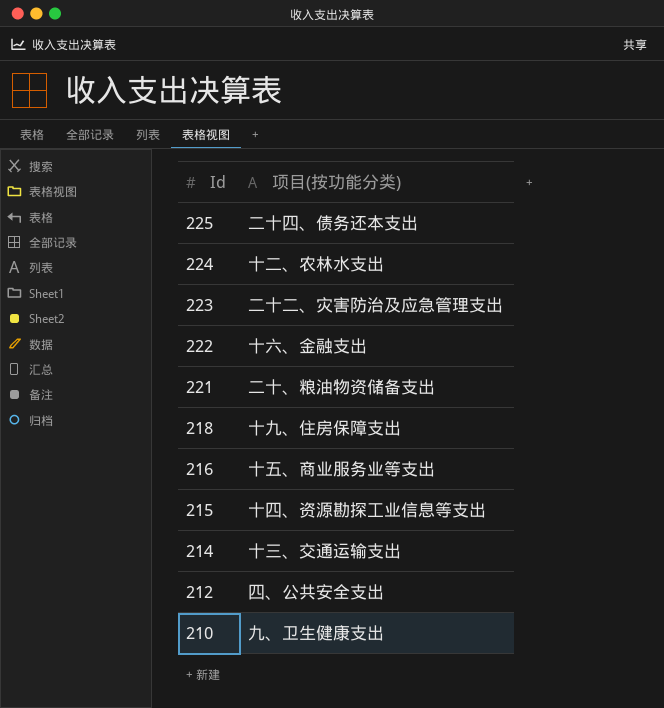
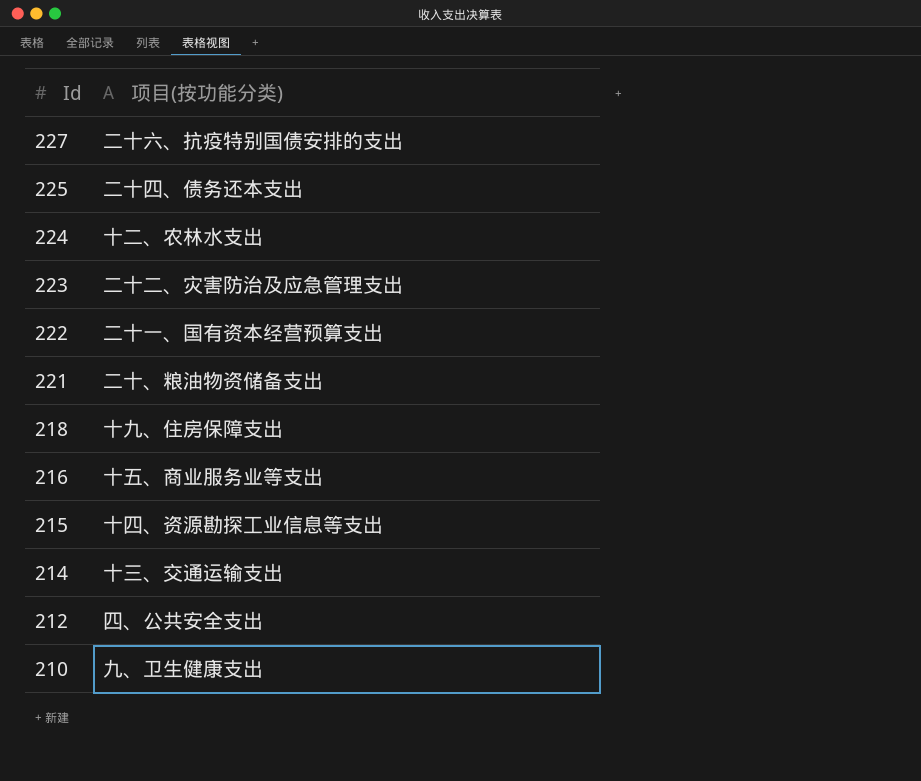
row 227: none -> 二十六、抗疫特别国债安排的支出
222 | 项目(按功能分类): 十六、金融支出 -> 二十一、国有资本经营预算支出

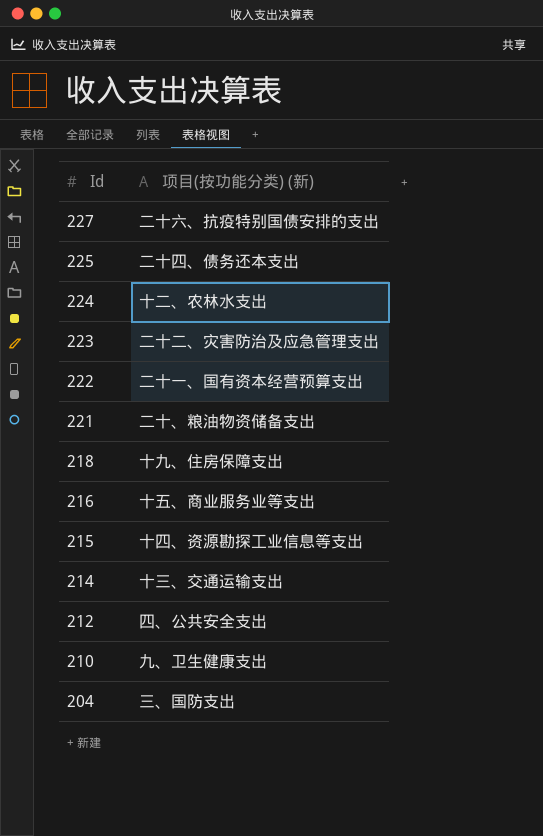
column name: 项目(按功能分类) -> 项目(按功能分类) (新)
row 204: none -> 三、国防支出

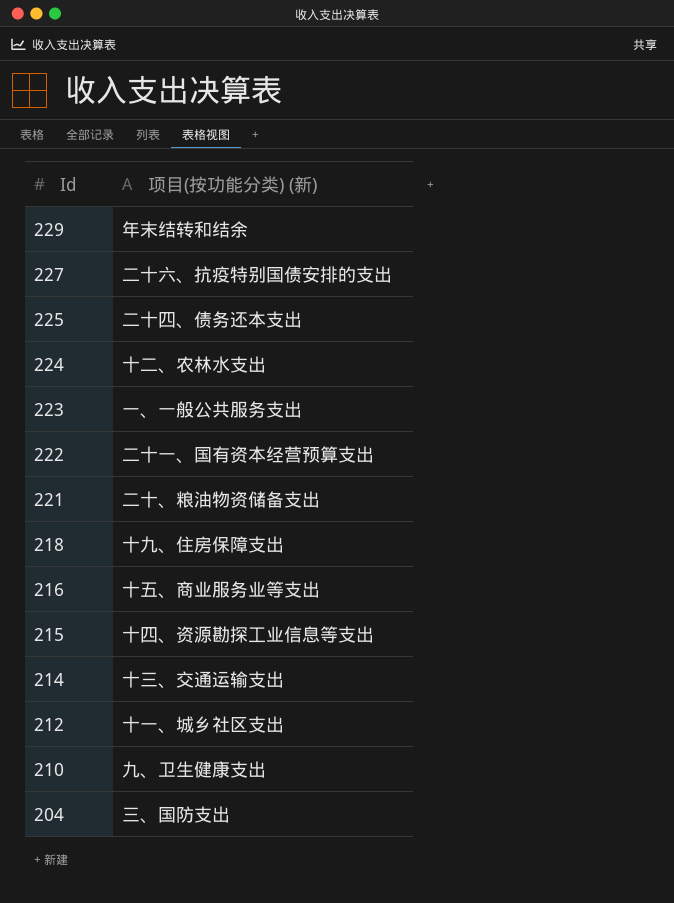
row 229: none -> 年末结转和结余
223 | 项目(按功能分类) (新): 二十二、灾害防治及应急管理支出 -> 一、一般公共服务支出
212 | 项目(按功能分类) (新): 四、公共安全支出 -> 十一、城乡社区支出

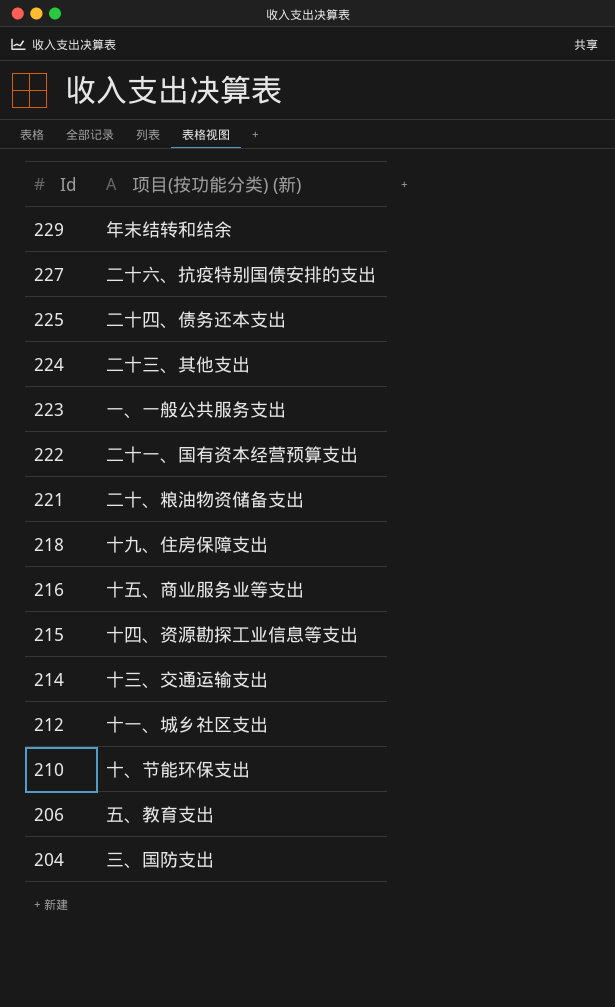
224 | 项目(按功能分类) (新): 十二、农林水支出 -> 二十三、其他支出
210 | 项目(按功能分类) (新): 九、卫生健康支出 -> 十、节能环保支出
row 206: none -> 五、教育支出

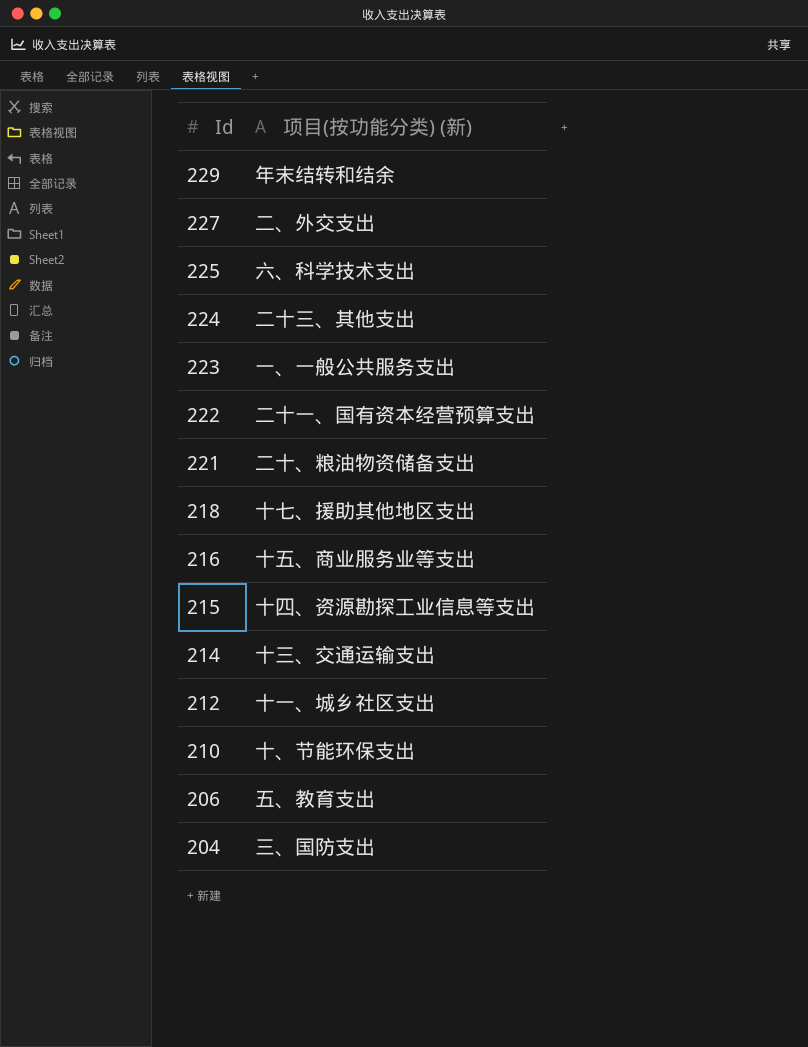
227 | 项目(按功能分类) (新): 二十六、抗疫特别国债安排的支出 -> 二、外交支出
225 | 项目(按功能分类) (新): 二十四、债务还本支出 -> 六、科学技术支出
218 | 项目(按功能分类) (新): 十九、住房保障支出 -> 十七、援助其他地区支出

